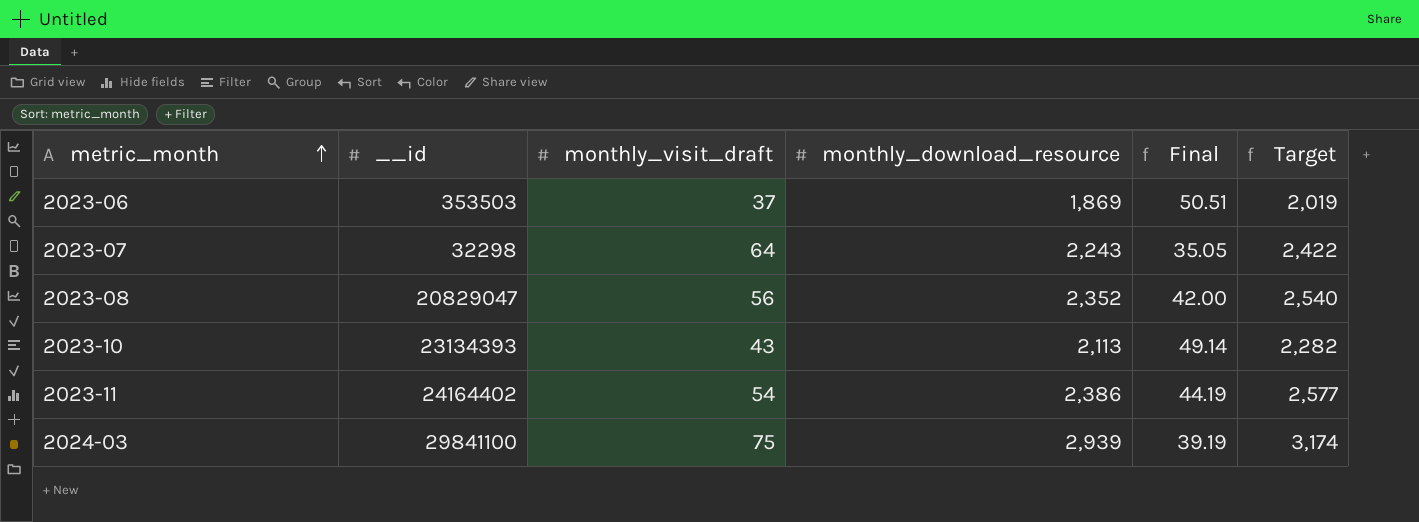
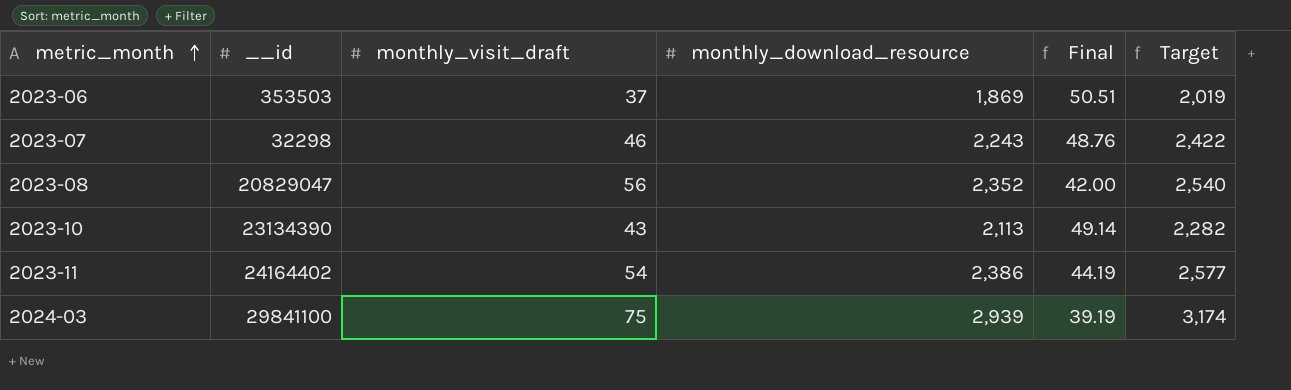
2023-07 | monthly_visit_draft: 64 -> 46
2023-07 | Final: 35.05 -> 48.76
2023-10 | __id: 23134393 -> 23134390

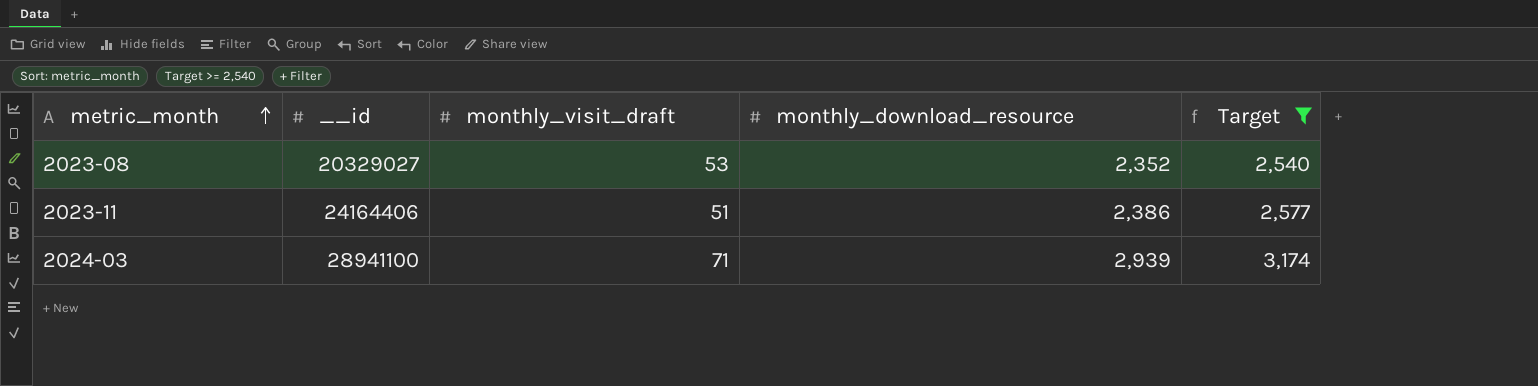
filter: none -> Target >= 2,540
column Final | formula: [monthly_download_resource] / [monthly_visit_draft] -> none
2023-08 | __id: 20829047 -> 20329027
2023-08 | monthly_visit_draft: 56 -> 53
2023-11 | __id: 24164402 -> 24164406
2023-11 | monthly_visit_draft: 54 -> 51
2024-03 | __id: 29841100 -> 28941100
2024-03 | monthly_visit_draft: 75 -> 71

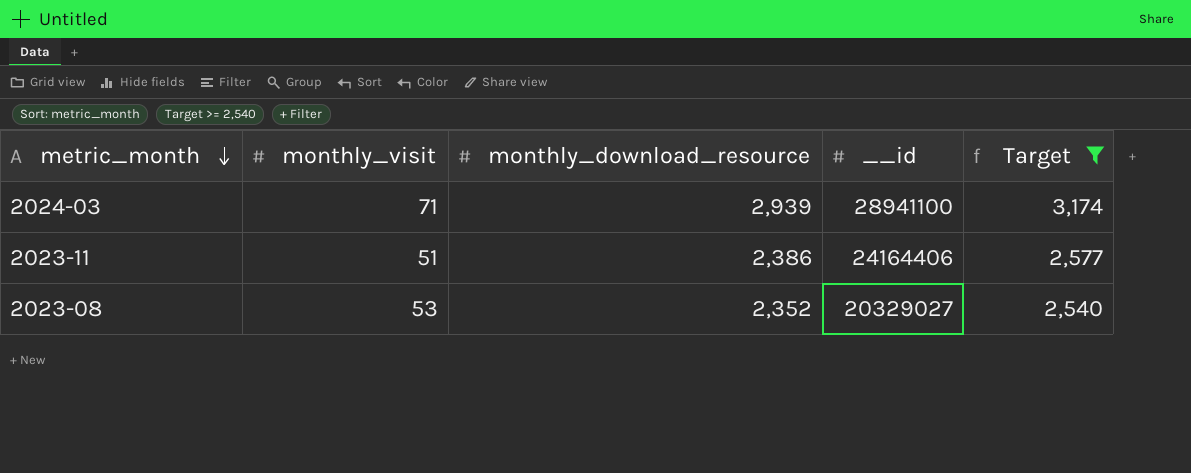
row order: metric_month ascending -> metric_month descending
column name: monthly_visit_draft -> monthly_visit
column __id | position: 2 -> 4

